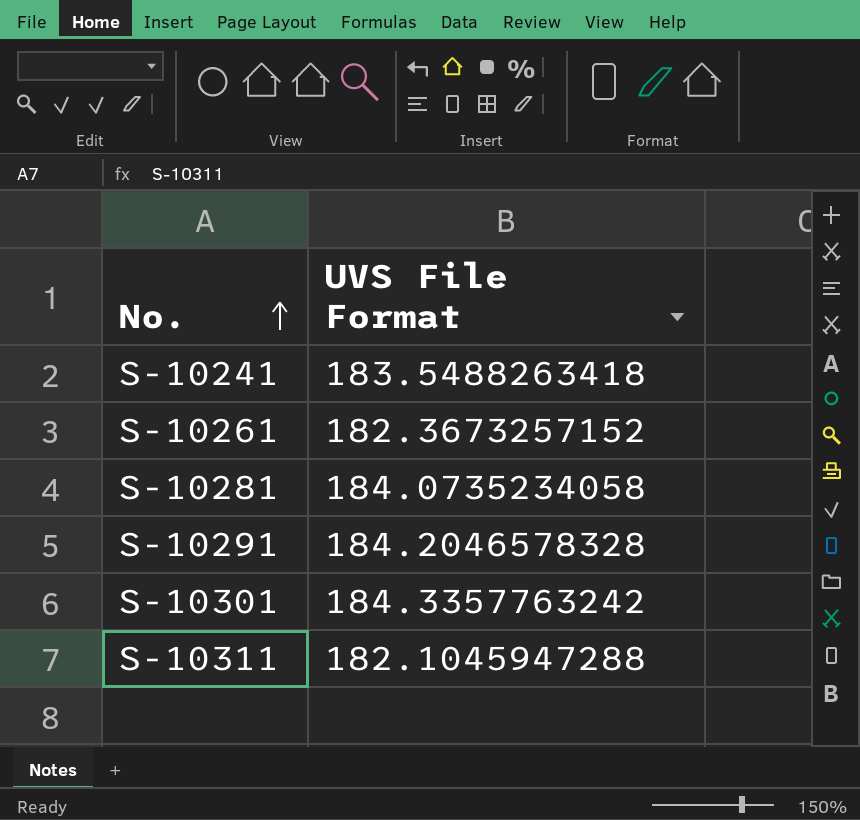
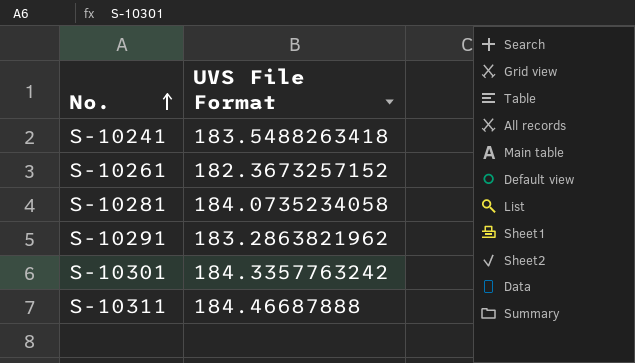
S-10291 | UVS File Format: 184.2046578328 -> 183.2863821962
S-10311 | UVS File Format: 182.1045947288 -> 184.46687888

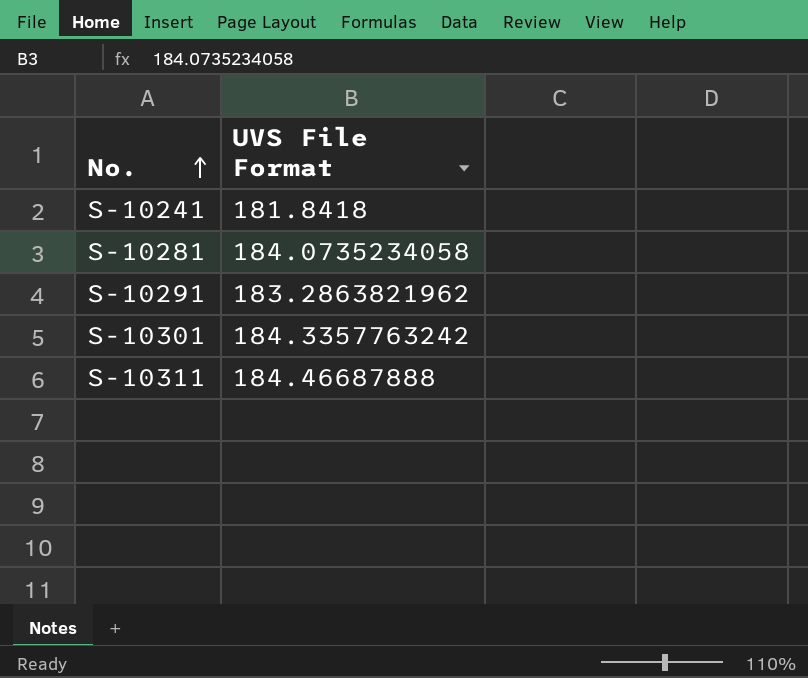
row S-10261: 182.3673257152 -> none
S-10241 | UVS File Format: 183.5488263418 -> 181.8418

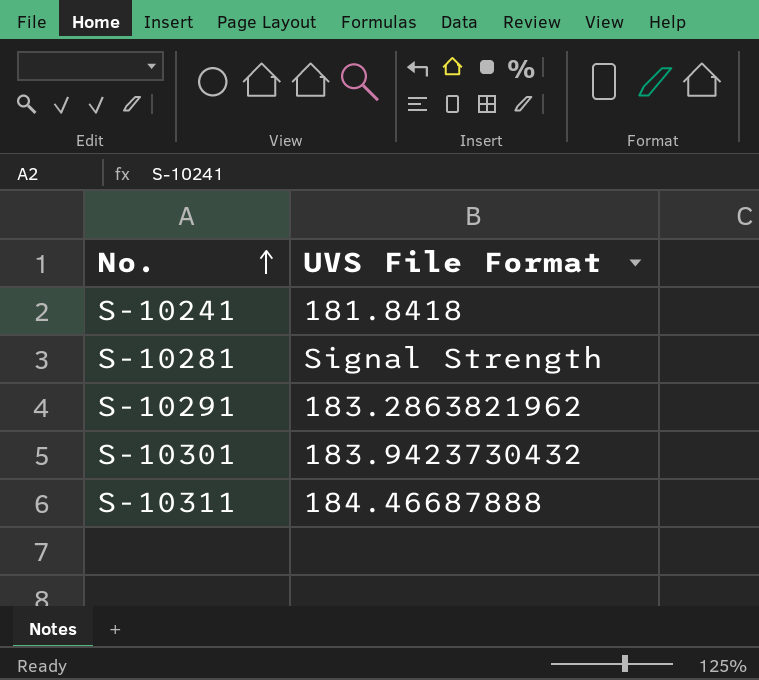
S-10281 | UVS File Format: 184.0735234058 -> Signal Strength
S-10301 | UVS File Format: 184.3357763242 -> 183.9423730432

